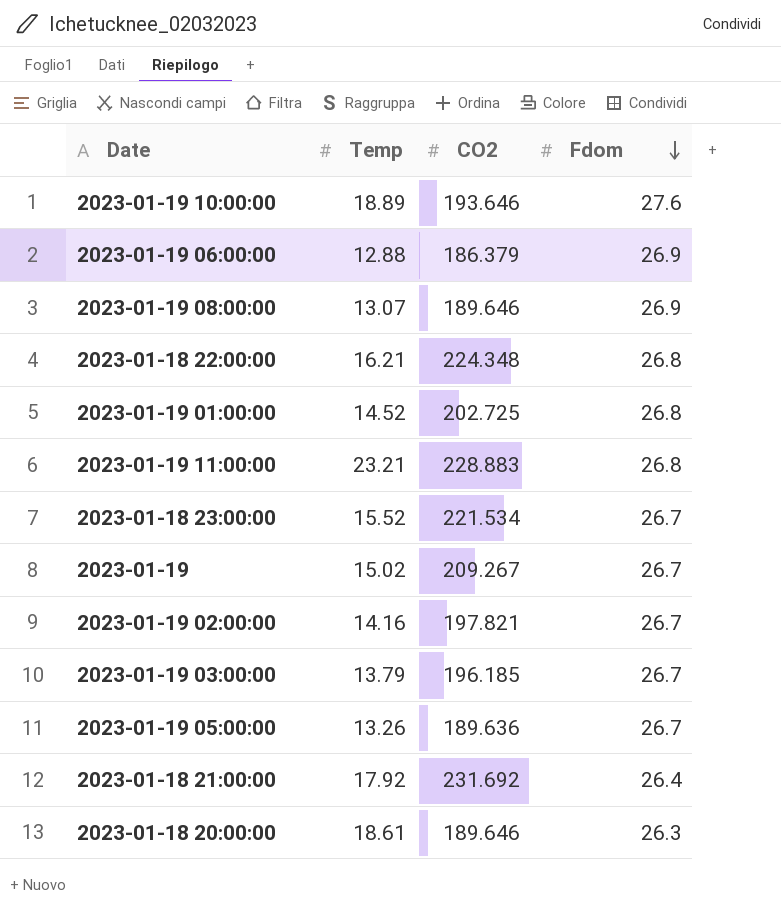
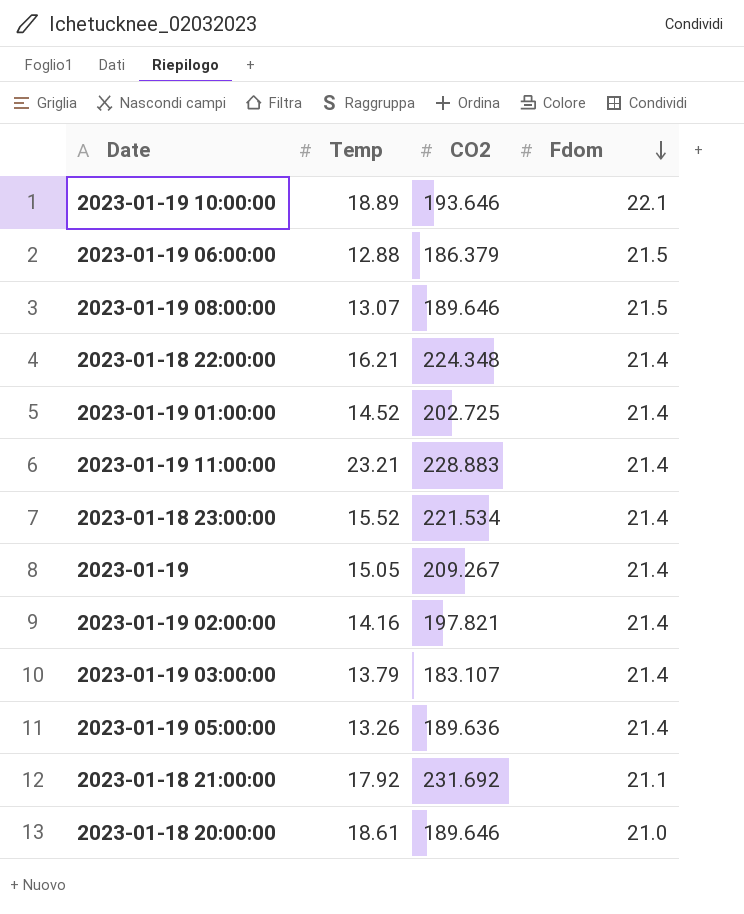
2023-01-19 10:00:00 | Fdom: 27.6 -> 22.1
2023-01-19 06:00:00 | Fdom: 26.9 -> 21.5
2023-01-19 08:00:00 | Fdom: 26.9 -> 21.5
2023-01-18 22:00:00 | Fdom: 26.8 -> 21.4
2023-01-19 01:00:00 | Fdom: 26.8 -> 21.4
2023-01-19 11:00:00 | Fdom: 26.8 -> 21.4
2023-01-18 23:00:00 | Fdom: 26.7 -> 21.4
2023-01-19 | Temp: 15.02 -> 15.05
2023-01-19 | Fdom: 26.7 -> 21.4
2023-01-19 02:00:00 | Fdom: 26.7 -> 21.4
2023-01-19 03:00:00 | CO2: 196.185 -> 183.107
2023-01-19 03:00:00 | Fdom: 26.7 -> 21.4
2023-01-19 05:00:00 | Fdom: 26.7 -> 21.4
2023-01-18 21:00:00 | Fdom: 26.4 -> 21.1
2023-01-18 20:00:00 | Fdom: 26.3 -> 21.0

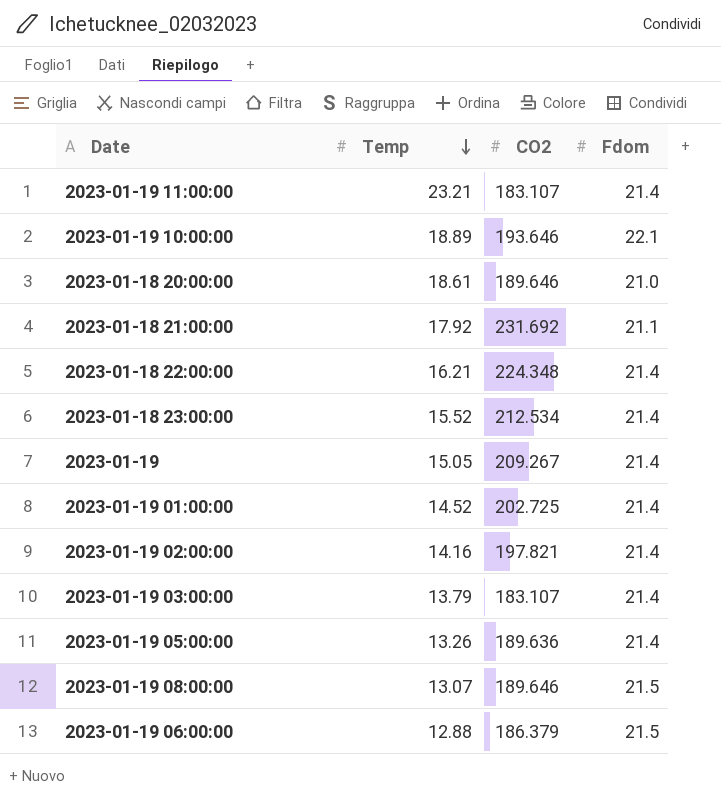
row order: Fdom descending -> Temp descending
2023-01-19 11:00:00 | CO2: 228.883 -> 183.107
2023-01-18 23:00:00 | CO2: 221.534 -> 212.534

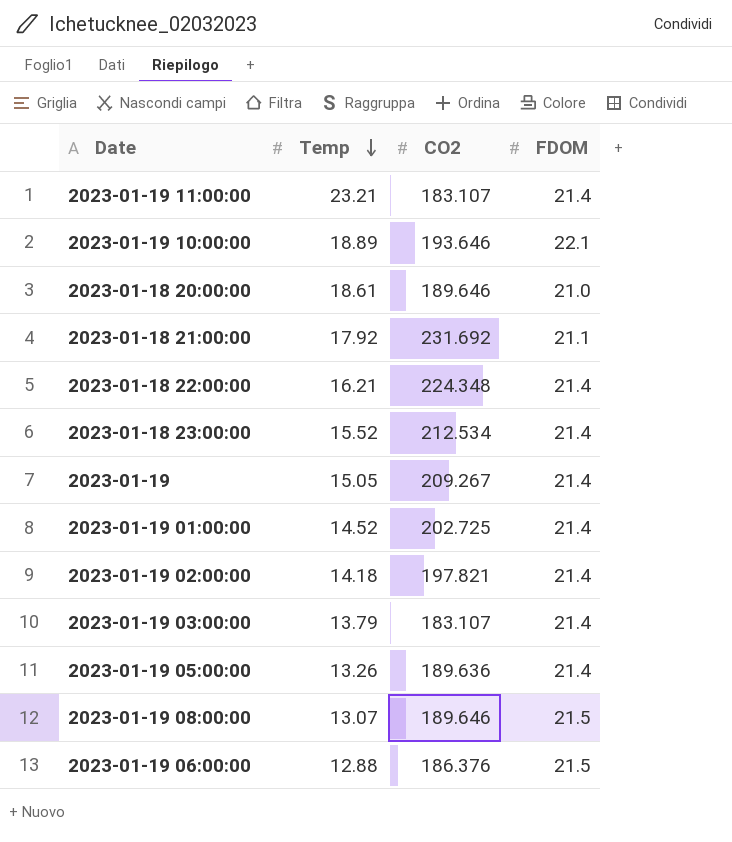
column name: Fdom -> FDOM
2023-01-19 02:00:00 | Temp: 14.16 -> 14.18
2023-01-19 06:00:00 | CO2: 186.379 -> 186.376

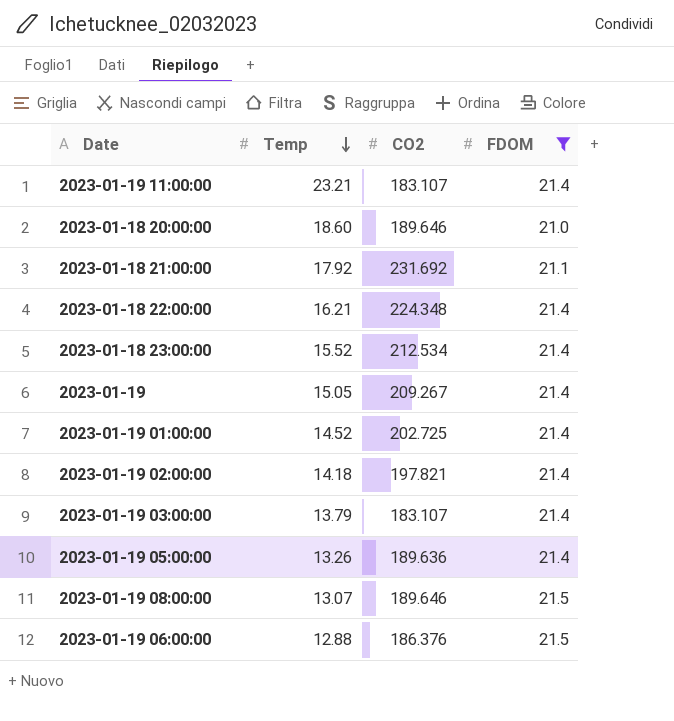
filter: none -> FDOM != 22.1
2023-01-18 20:00:00 | Temp: 18.61 -> 18.60

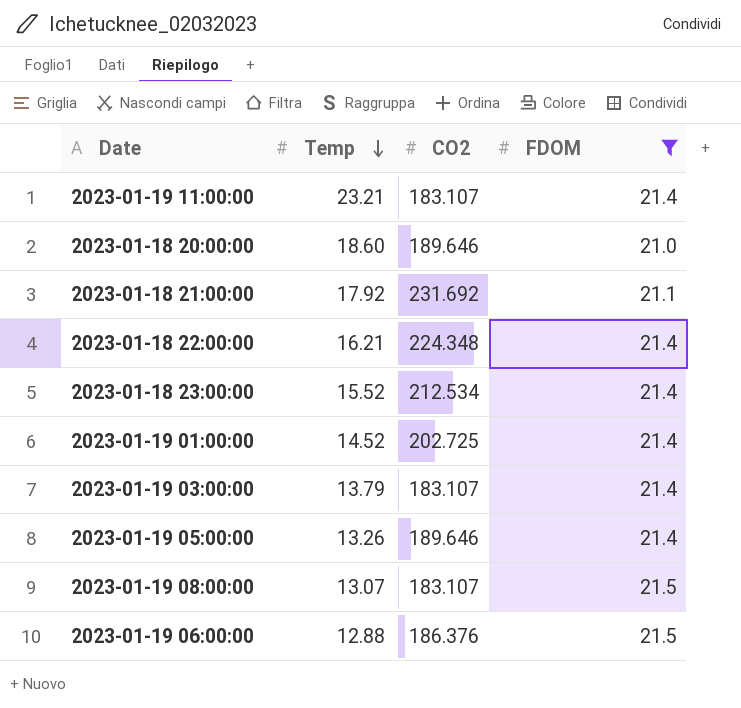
row 2023-01-19: 15.05 | 209.267 | 21.4 -> none
row 2023-01-19 02:00:00: 14.18 | 197.821 | 21.4 -> none
2023-01-19 05:00:00 | CO2: 189.636 -> 189.646
2023-01-19 08:00:00 | CO2: 189.646 -> 183.107

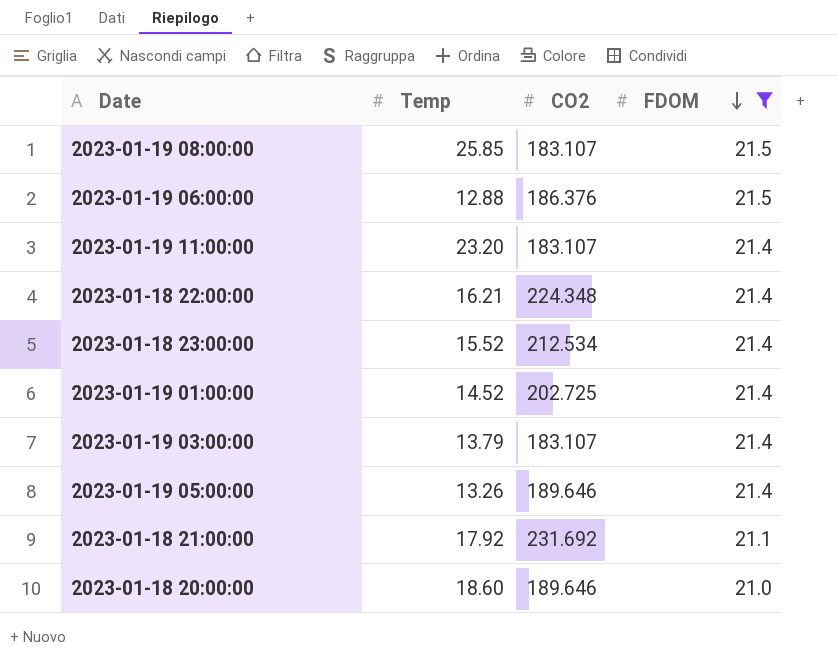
row order: Temp descending -> FDOM descending
2023-01-19 08:00:00 | Temp: 13.07 -> 25.85
2023-01-19 11:00:00 | Temp: 23.21 -> 23.20

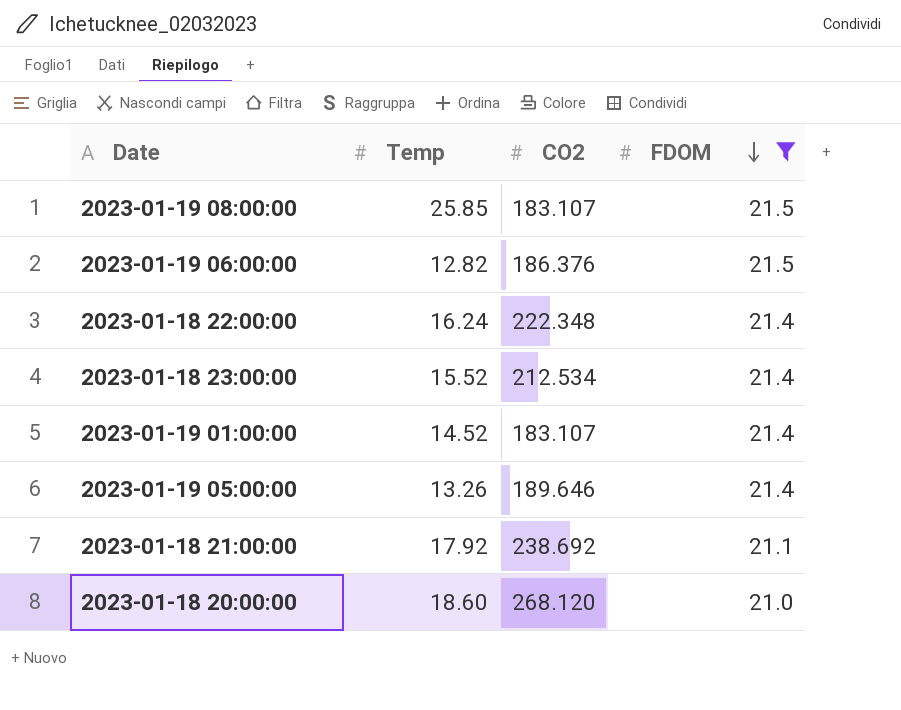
row 2023-01-19 11:00:00: 23.20 | 183.107 | 21.4 -> none
row 2023-01-19 03:00:00: 13.79 | 183.107 | 21.4 -> none
2023-01-19 06:00:00 | Temp: 12.88 -> 12.82
2023-01-18 22:00:00 | Temp: 16.21 -> 16.24
2023-01-18 22:00:00 | CO2: 224.348 -> 222.348
2023-01-19 01:00:00 | CO2: 202.725 -> 183.107
2023-01-18 21:00:00 | CO2: 231.692 -> 238.692
2023-01-18 20:00:00 | CO2: 189.646 -> 268.120

